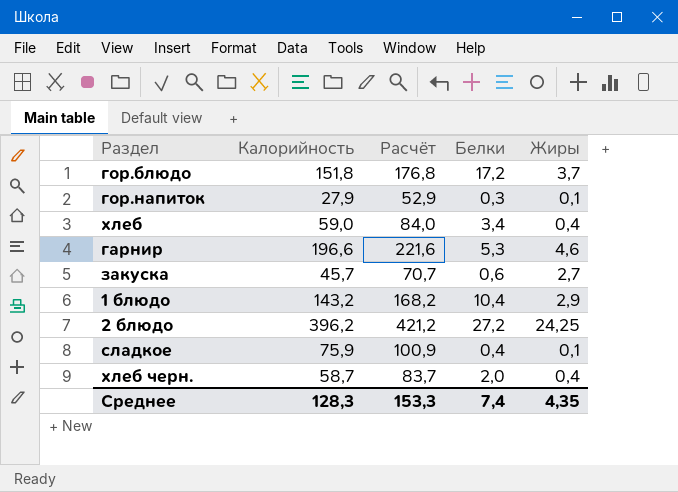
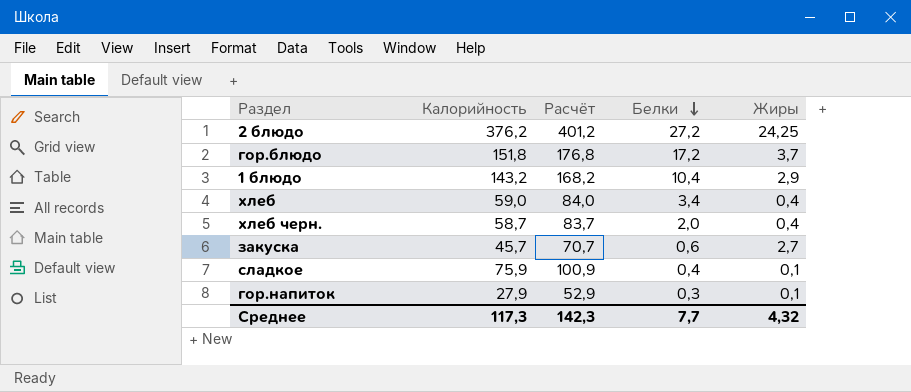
row order: none -> Белки descending
row гарнир: 196,6 | 221,6 | 5,3 | 4,6 -> none
2 блюдо | Калорийность: 396,2 -> 376,2
2 блюдо | Расчёт: 421,2 -> 401,2
Среднее | Калорийность: 128,3 -> 117,3
Среднее | Расчёт: 153,3 -> 142,3
Среднее | Белки: 7,4 -> 7,7
Среднее | Жиры: 4,35 -> 4,32

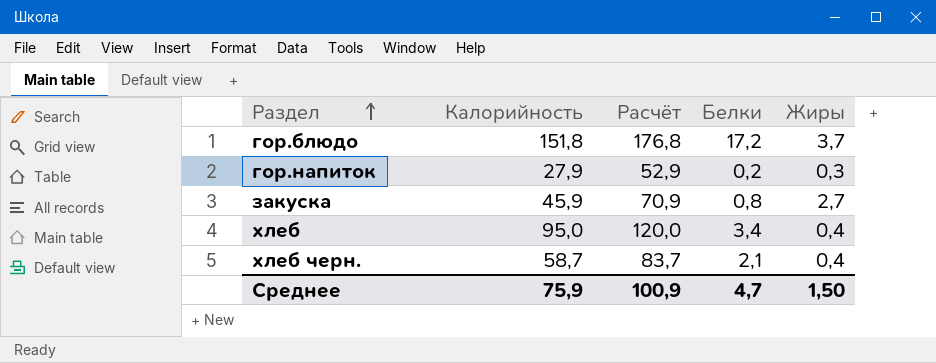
row order: Белки descending -> Раздел ascending
row 2 блюдо: 376,2 | 401,2 | 27,2 | 24,25 -> none
row 1 блюдо: 143,2 | 168,2 | 10,4 | 2,9 -> none
row сладкое: 75,9 | 100,9 | 0,4 | 0,1 -> none
гор.напиток | Белки: 0,3 -> 0,2
гор.напиток | Жиры: 0,1 -> 0,3
закуска | Калорийность: 45,7 -> 45,9
закуска | Расчёт: 70,7 -> 70,9
закуска | Белки: 0,6 -> 0,8
хлеб | Калорийность: 59,0 -> 95,0
хлеб | Расчёт: 84,0 -> 120,0
хлеб черн. | Белки: 2,0 -> 2,1
Среднее | Калорийность: 117,3 -> 75,9
Среднее | Расчёт: 142,3 -> 100,9
Среднее | Белки: 7,7 -> 4,7
Среднее | Жиры: 4,32 -> 1,50

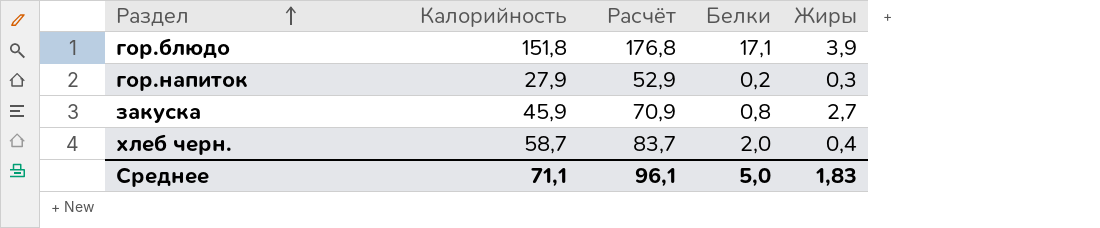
row хлеб: 95,0 | 120,0 | 3,4 | 0,4 -> none
гор.блюдо | Белки: 17,2 -> 17,1
гор.блюдо | Жиры: 3,7 -> 3,9
хлеб черн. | Белки: 2,1 -> 2,0
Среднее | Калорийность: 75,9 -> 71,1
Среднее | Расчёт: 100,9 -> 96,1
Среднее | Белки: 4,7 -> 5,0
Среднее | Жиры: 1,50 -> 1,83

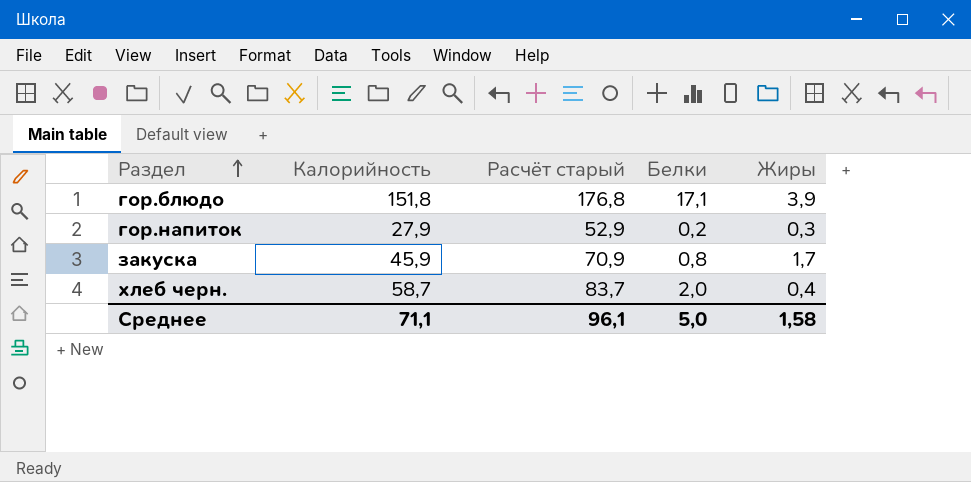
column name: Расчёт -> Расчёт старый
закуска | Жиры: 2,7 -> 1,7
Среднее | Жиры: 1,83 -> 1,58

